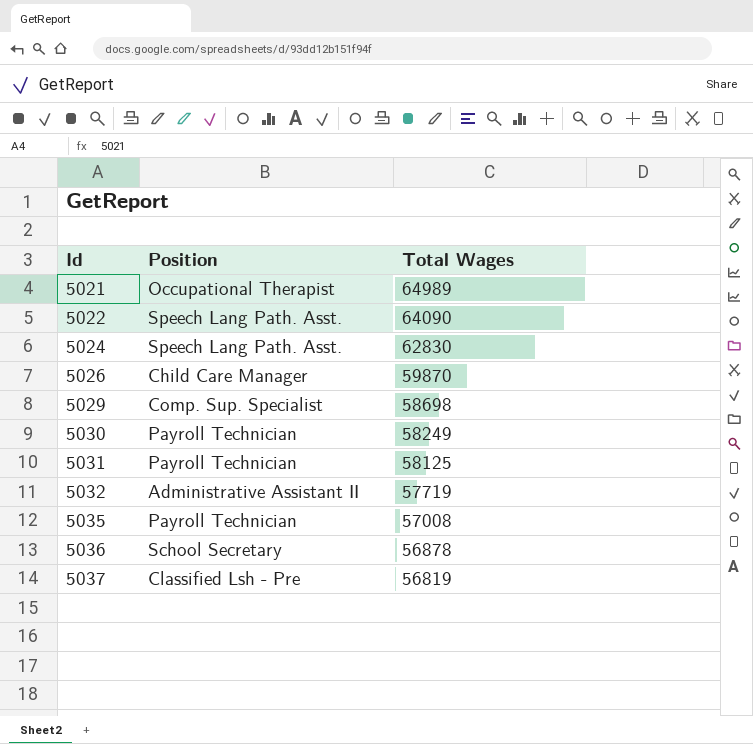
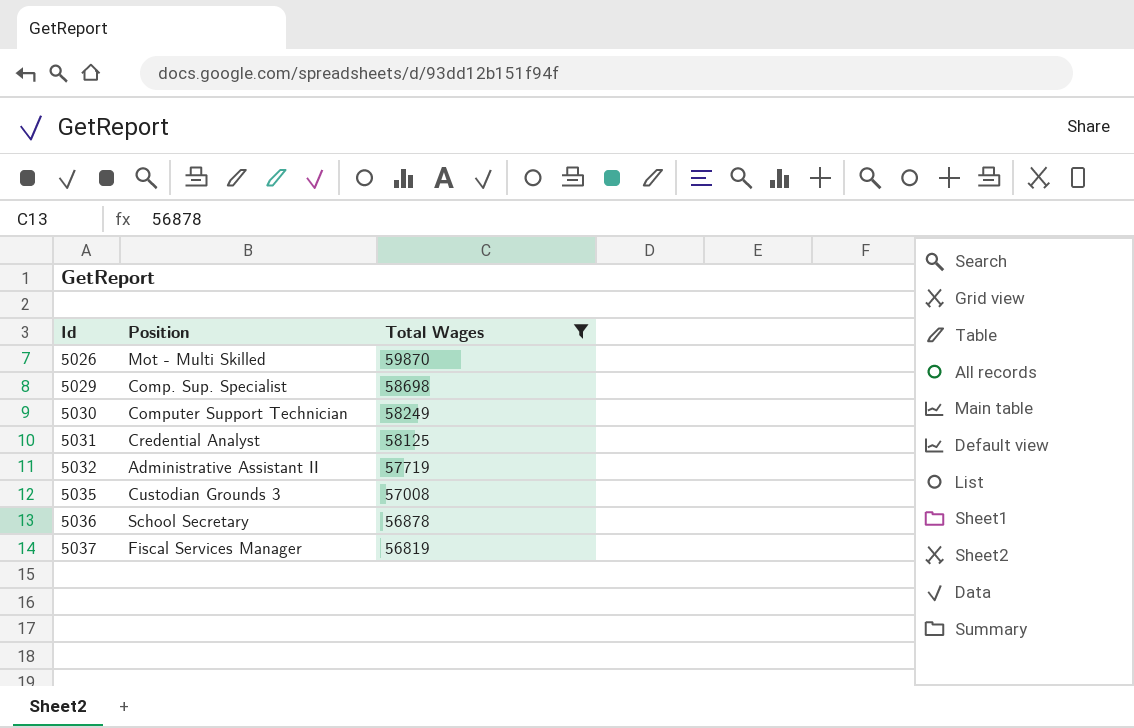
filter: none -> Total Wages <= 59870
5026 | Position: Child Care Manager -> Mot - Multi Skilled
5030 | Position: Payroll Technician -> Computer Support Technician
5031 | Position: Payroll Technician -> Credential Analyst
5035 | Position: Payroll Technician -> Custodian Grounds 3
5037 | Position: Classified Lsh - Pre -> Fiscal Services Manager

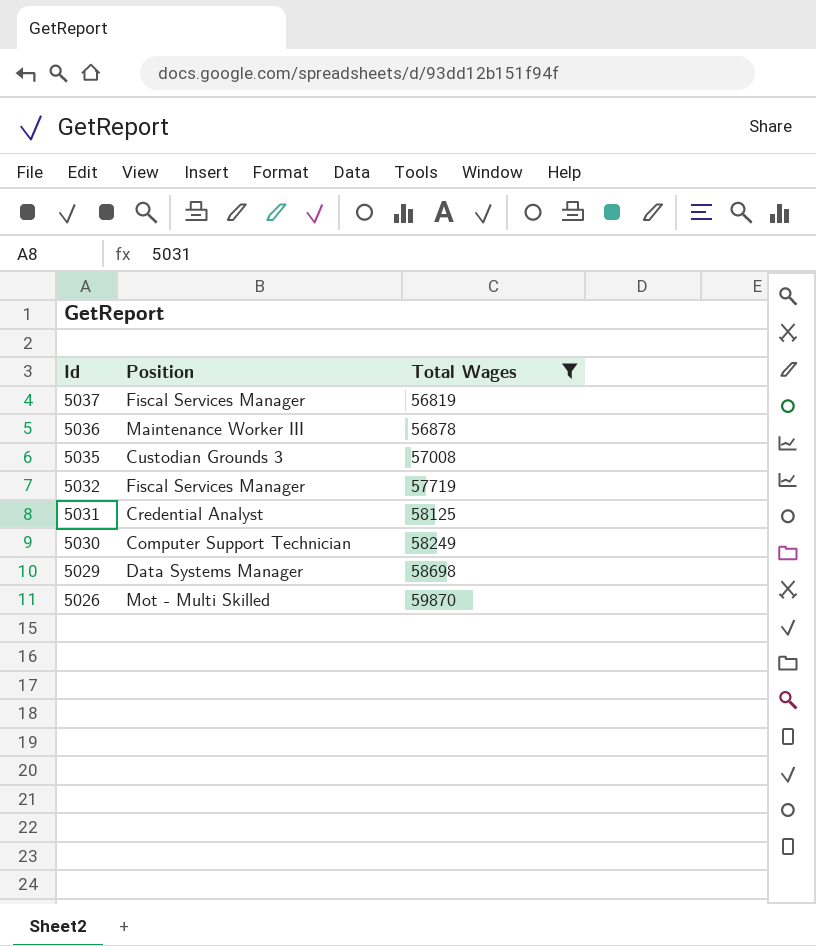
row order: Id ascending -> Id descending
5036 | Position: School Secretary -> Maintenance Worker III
5032 | Position: Administrative Assistant II -> Fiscal Services Manager
5029 | Position: Comp. Sup. Specialist -> Data Systems Manager

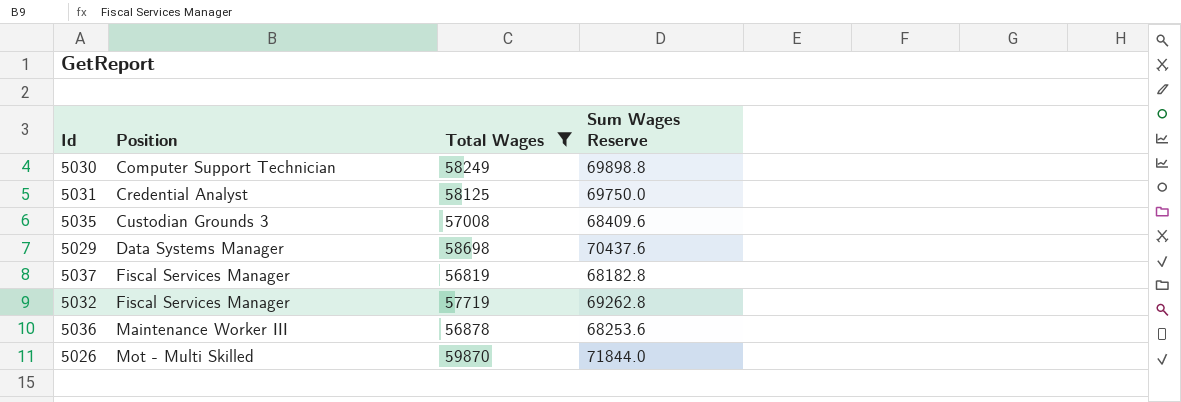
row order: Id descending -> Position ascending
column Sum Wages Reserve | formula: none -> [Total Wages] * 1.2

